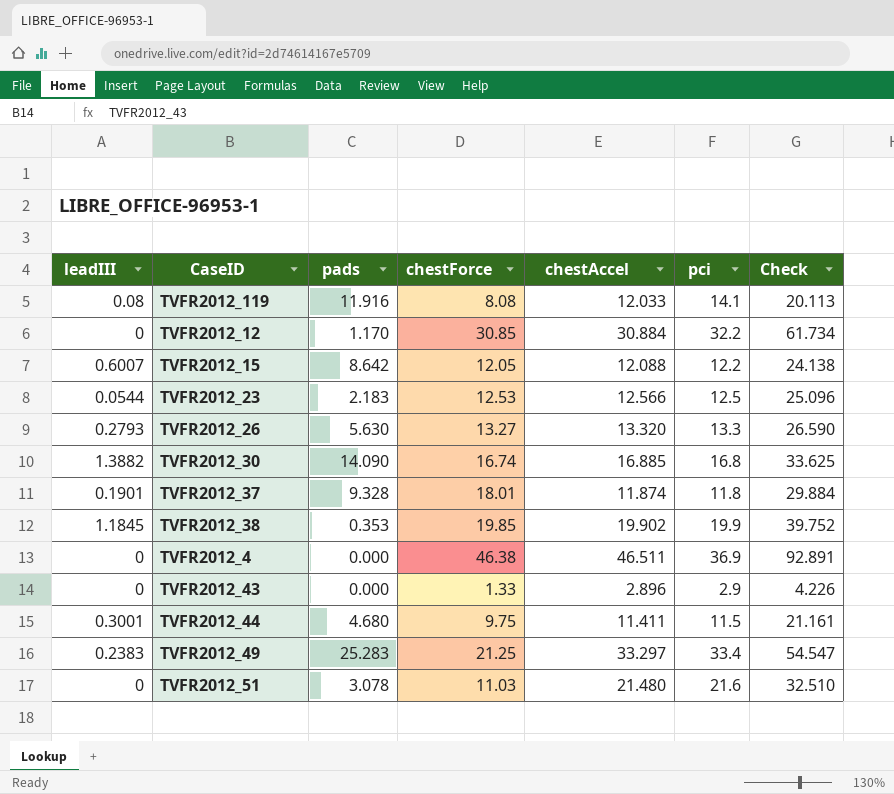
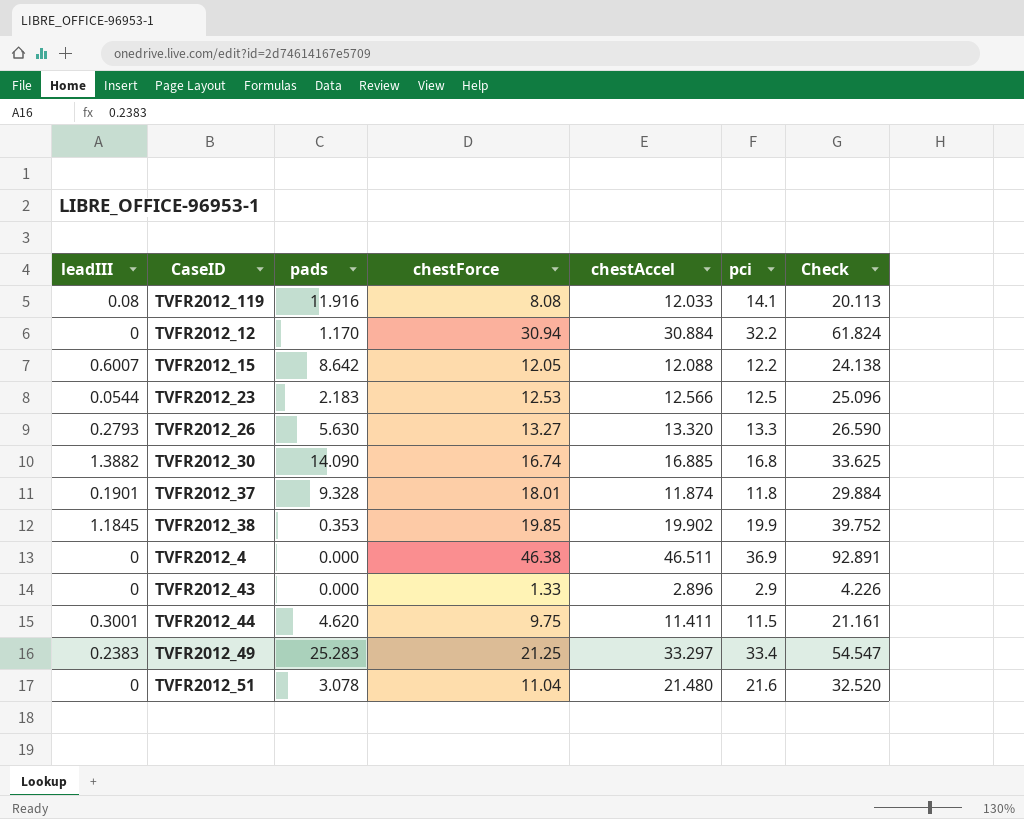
TVFR2012_12 | chestForce: 30.85 -> 30.94
TVFR2012_12 | Check: 61.734 -> 61.824
TVFR2012_44 | pads: 4.680 -> 4.620
TVFR2012_51 | chestForce: 11.03 -> 11.04
TVFR2012_51 | Check: 32.510 -> 32.520

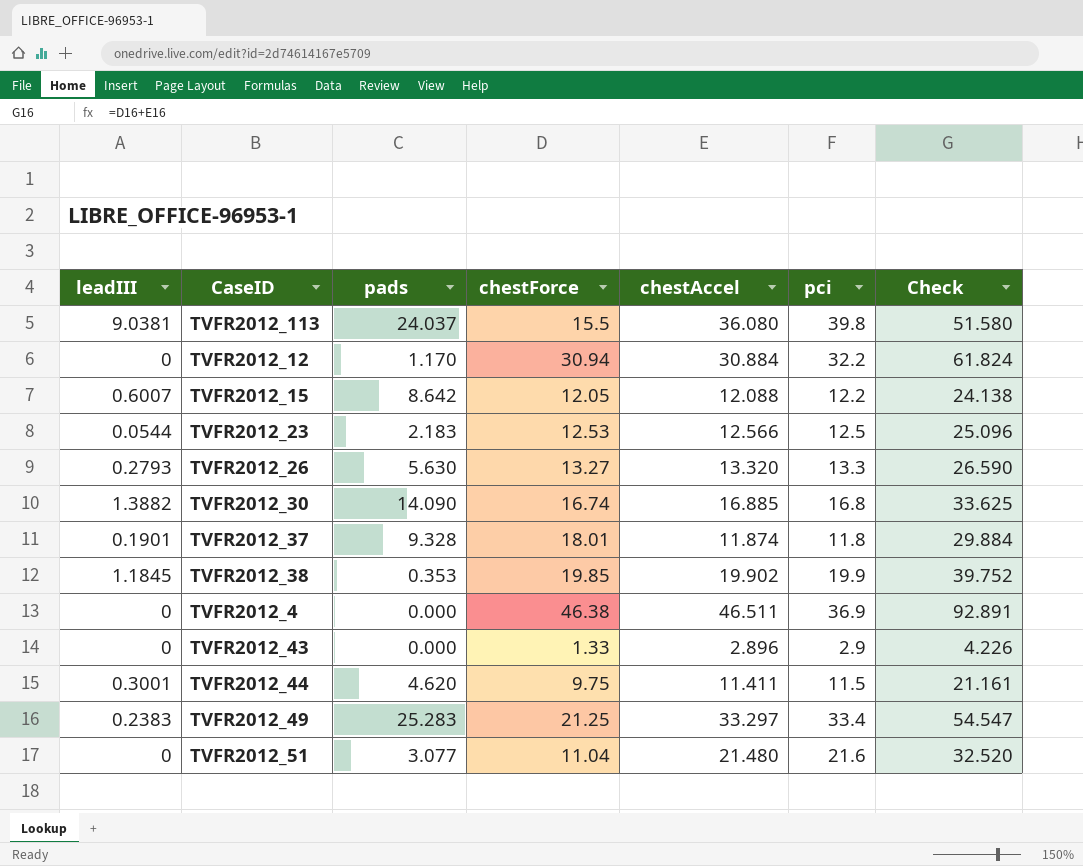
row TVFR2012_119: 0.08 | 11.916 | 8.08 | 12.033 | 14.1 | 20.113 -> none
row TVFR2012_113: none -> 9.0381 | 24.037 | 15.5 | 36.080 | 39.8 | 51.580
TVFR2012_51 | pads: 3.078 -> 3.077

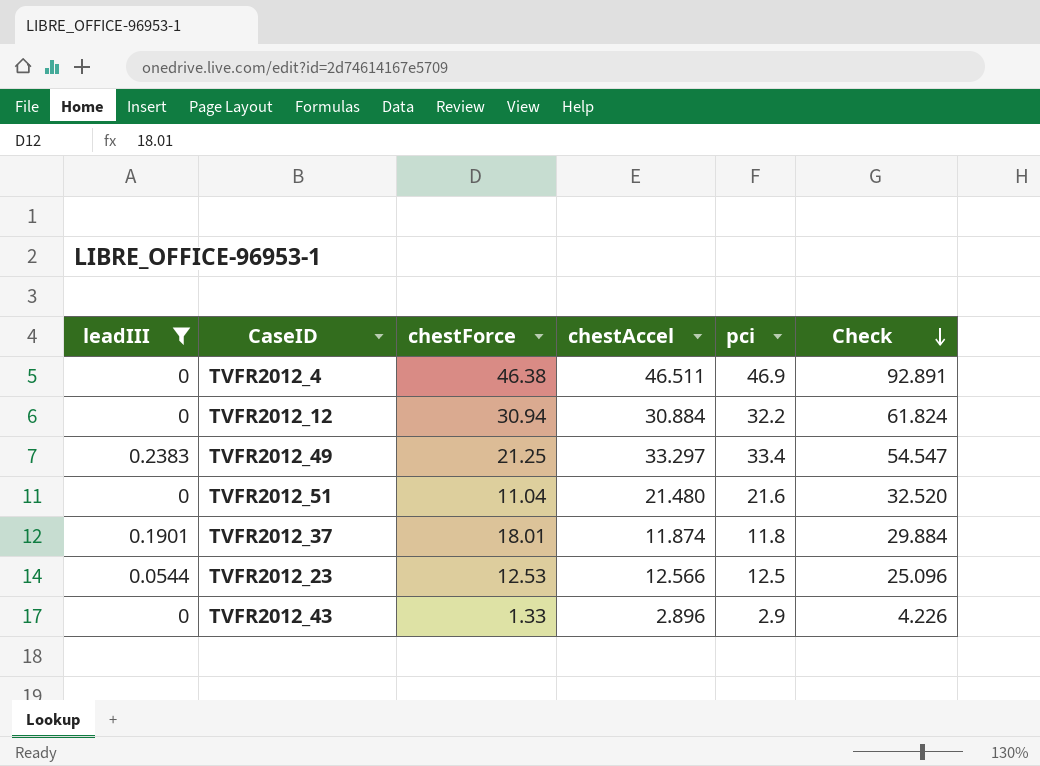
filter: none -> leadIII <= 0.2383
row order: none -> Check descending
column pads | position: 3 -> none
TVFR2012_4 | pci: 36.9 -> 46.9

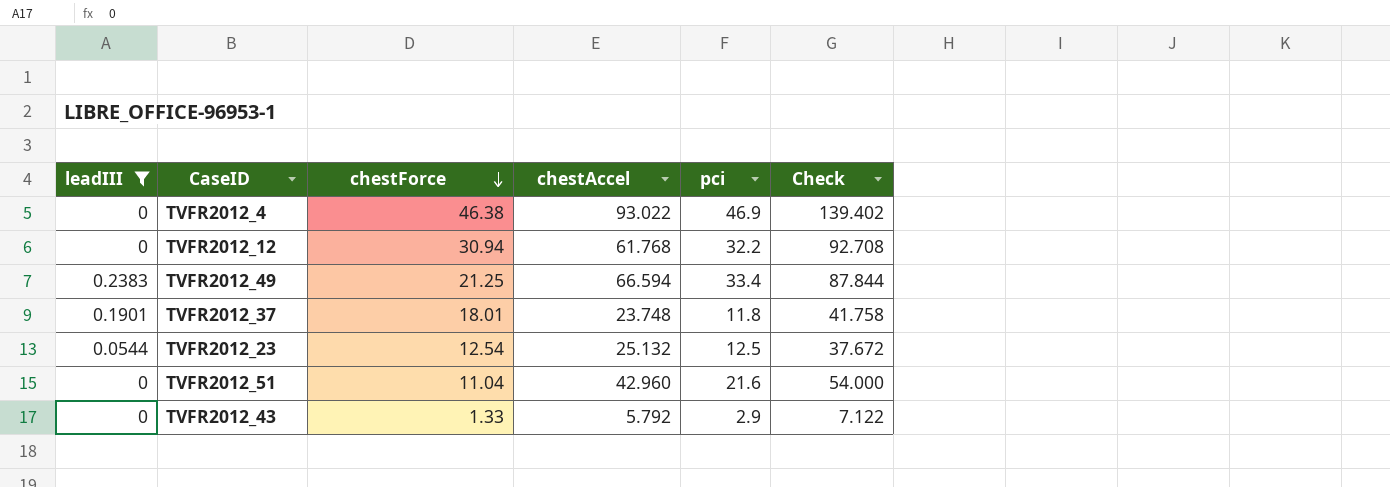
row order: Check descending -> chestForce descending
TVFR2012_4 | chestAccel: 46.511 -> 93.022
TVFR2012_4 | Check: 92.891 -> 139.402
TVFR2012_12 | chestAccel: 30.884 -> 61.768
TVFR2012_12 | Check: 61.824 -> 92.708
TVFR2012_49 | chestAccel: 33.297 -> 66.594
TVFR2012_49 | Check: 54.547 -> 87.844
TVFR2012_37 | chestAccel: 11.874 -> 23.748
TVFR2012_37 | Check: 29.884 -> 41.758
TVFR2012_23 | chestForce: 12.53 -> 12.54
TVFR2012_23 | chestAccel: 12.566 -> 25.132
TVFR2012_23 | Check: 25.096 -> 37.672
TVFR2012_51 | chestAccel: 21.480 -> 42.960
TVFR2012_51 | Check: 32.520 -> 54.000
TVFR2012_43 | chestAccel: 2.896 -> 5.792
TVFR2012_43 | Check: 4.226 -> 7.122

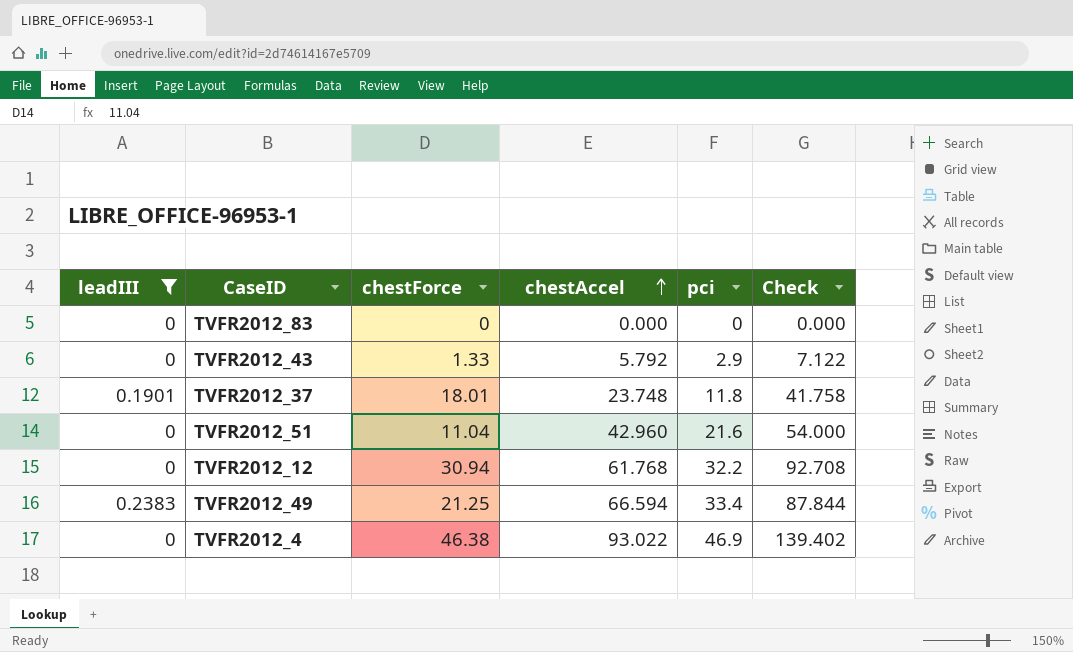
row order: chestForce descending -> chestAccel ascending
row TVFR2012_23: 0.0544 | 12.54 | 25.132 | 12.5 | 37.672 -> none
row TVFR2012_83: none -> 0 | 0 | 0.000 | 0 | 0.000

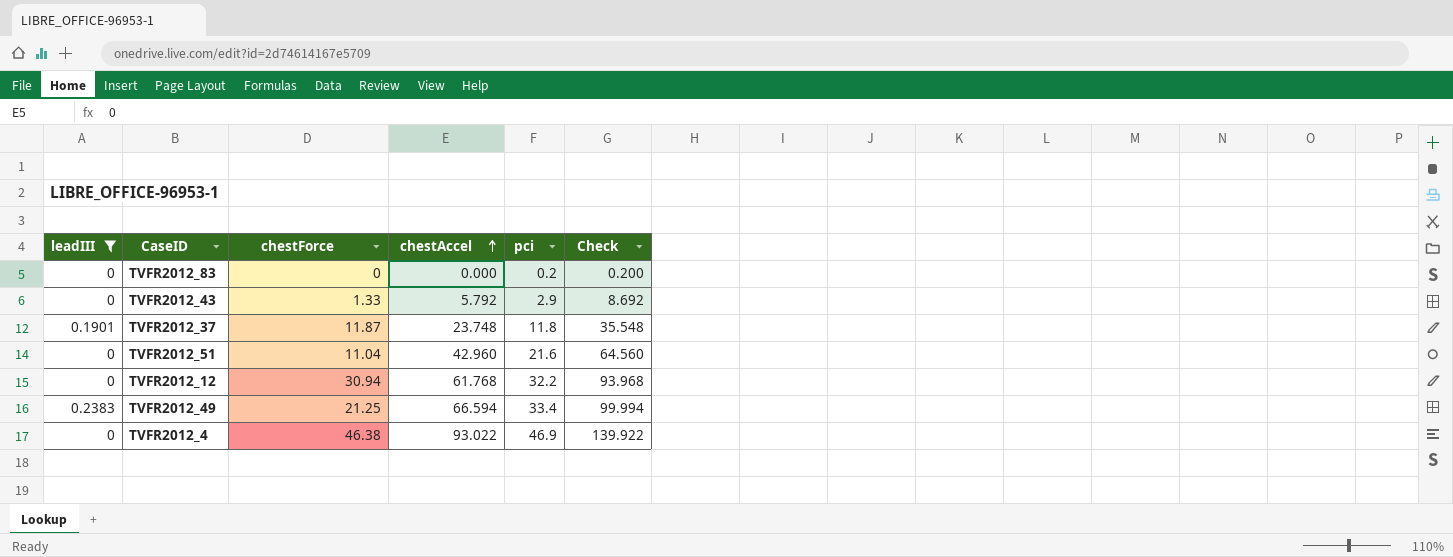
column Check | formula: [chestForce] + [chestAccel] -> [chestAccel] + [pci]
TVFR2012_83 | pci: 0 -> 0.2
TVFR2012_37 | chestForce: 18.01 -> 11.87

